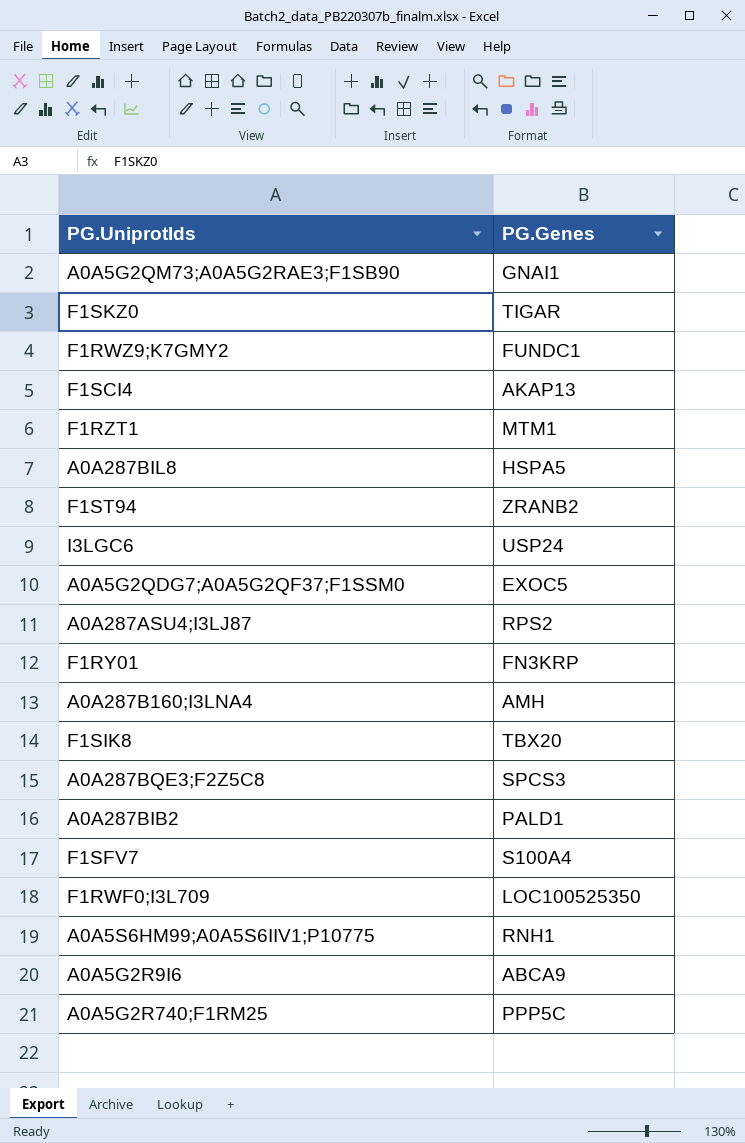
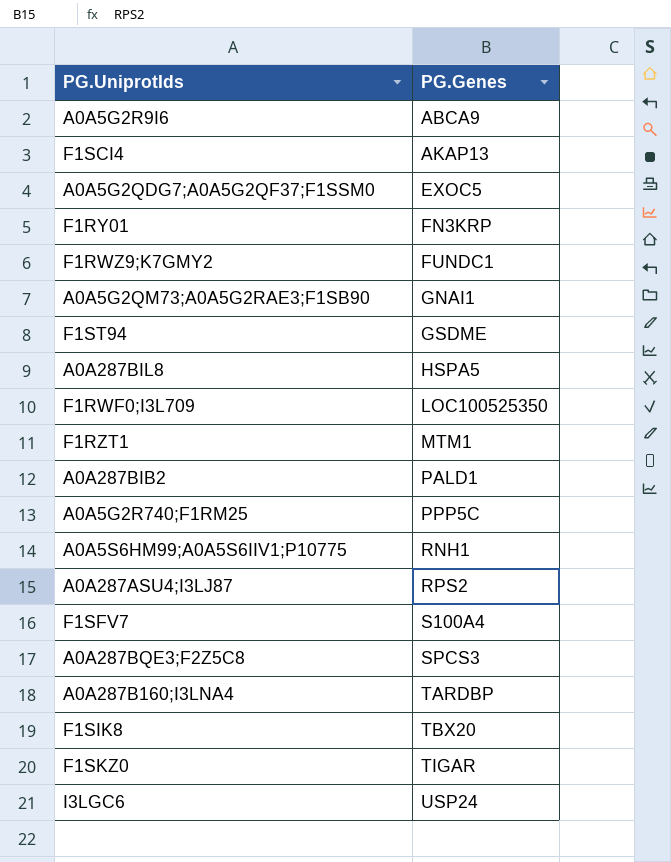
row order: none -> PG.Genes ascending
F1ST94 | PG.Genes: ZRANB2 -> GSDME
A0A287B160;I3LNA4 | PG.Genes: AMH -> TARDBP

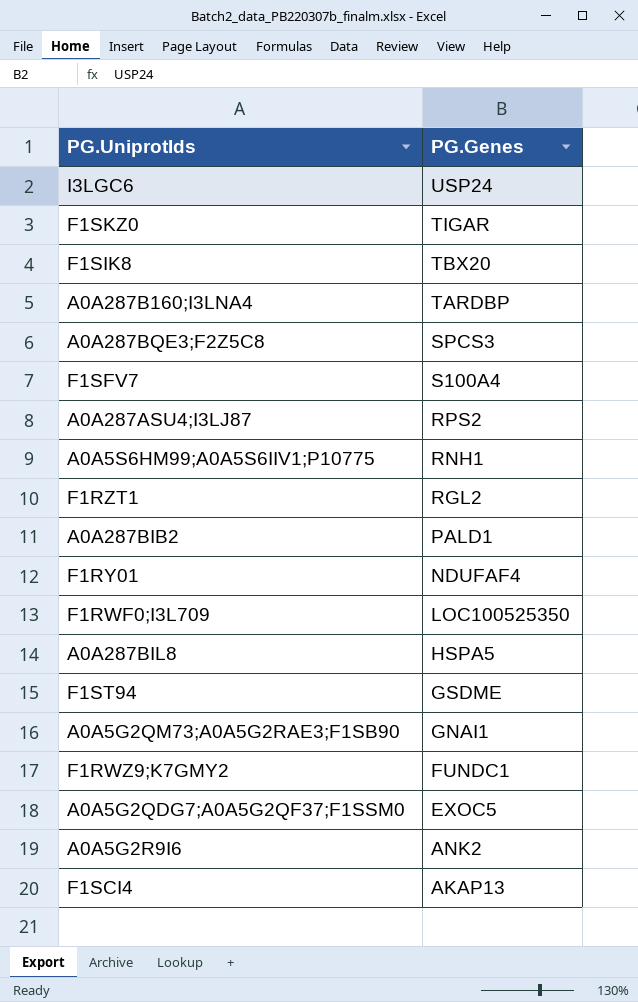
row order: PG.Genes ascending -> PG.Genes descending
row A0A5G2R740;F1RM25: PPP5C -> none
F1RZT1 | PG.Genes: MTM1 -> RGL2
F1RY01 | PG.Genes: FN3KRP -> NDUFAF4
A0A5G2R9I6 | PG.Genes: ABCA9 -> ANK2

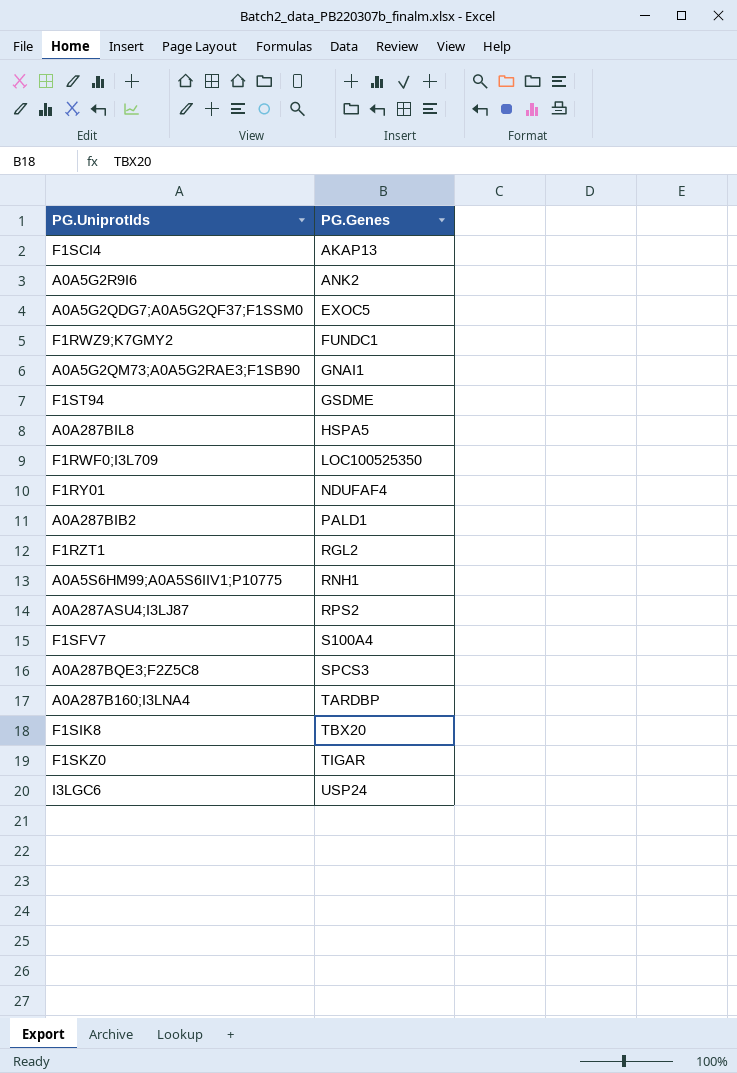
row order: PG.Genes descending -> PG.Genes ascending

